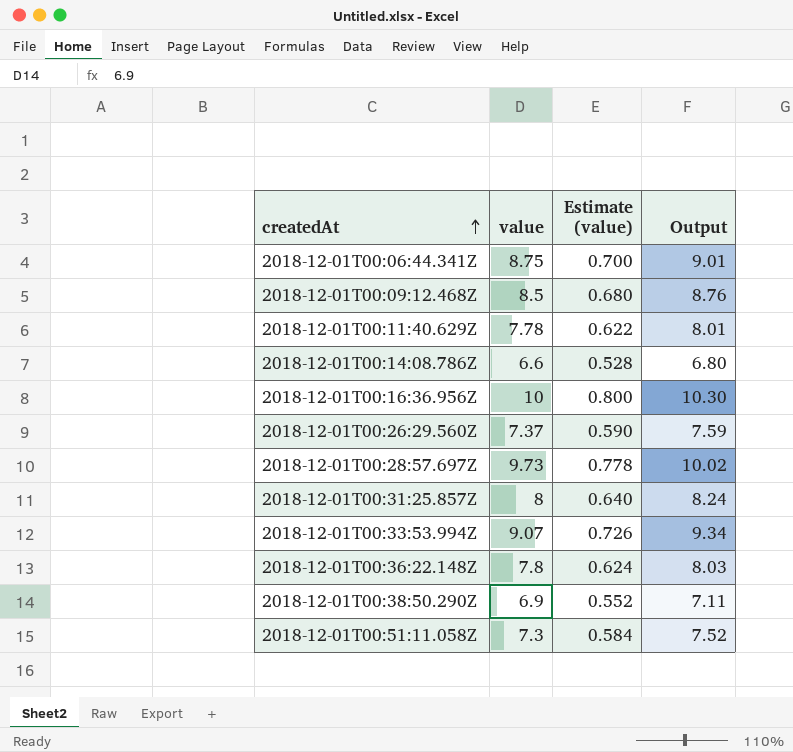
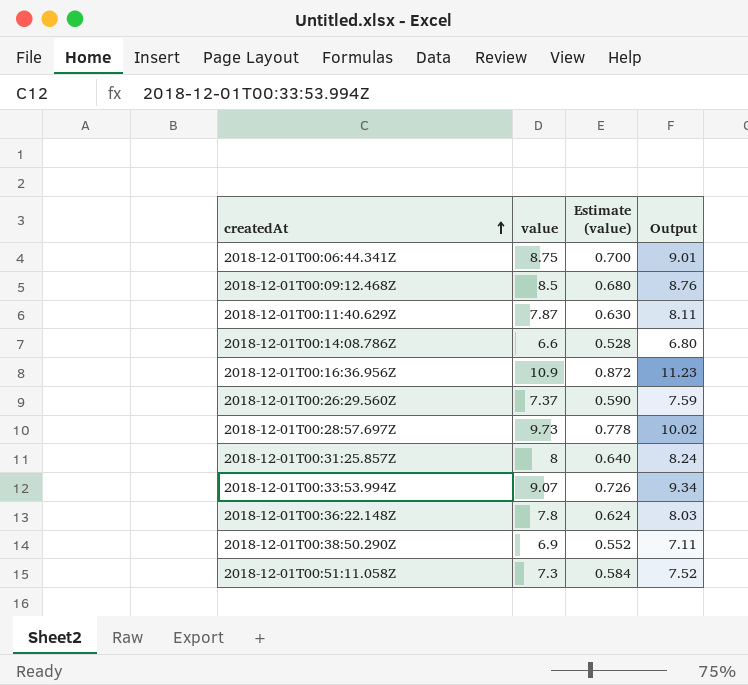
2018-12-01T00:11:40.629Z | value: 7.78 -> 7.87
2018-12-01T00:11:40.629Z | Estimate (value): 0.622 -> 0.630
2018-12-01T00:11:40.629Z | Output: 8.01 -> 8.11
2018-12-01T00:16:36.956Z | value: 10 -> 10.9
2018-12-01T00:16:36.956Z | Estimate (value): 0.800 -> 0.872
2018-12-01T00:16:36.956Z | Output: 10.30 -> 11.23

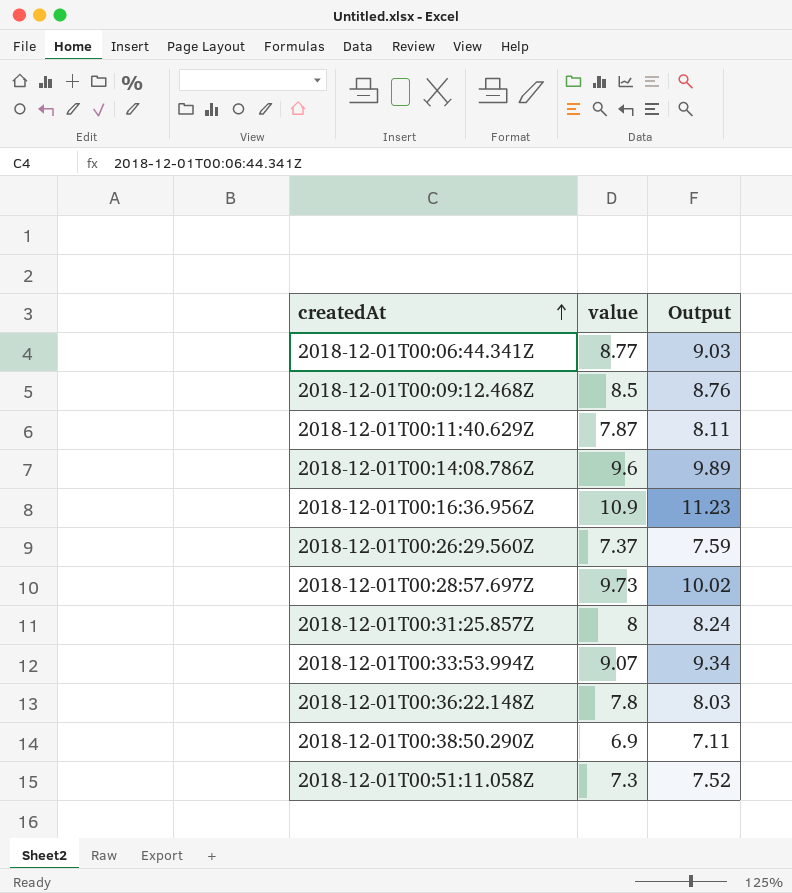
column Estimate (value) | formula: [value] * 0.08 -> none
2018-12-01T00:06:44.341Z | value: 8.75 -> 8.77
2018-12-01T00:06:44.341Z | Output: 9.01 -> 9.03
2018-12-01T00:14:08.786Z | value: 6.6 -> 9.6
2018-12-01T00:14:08.786Z | Output: 6.80 -> 9.89

